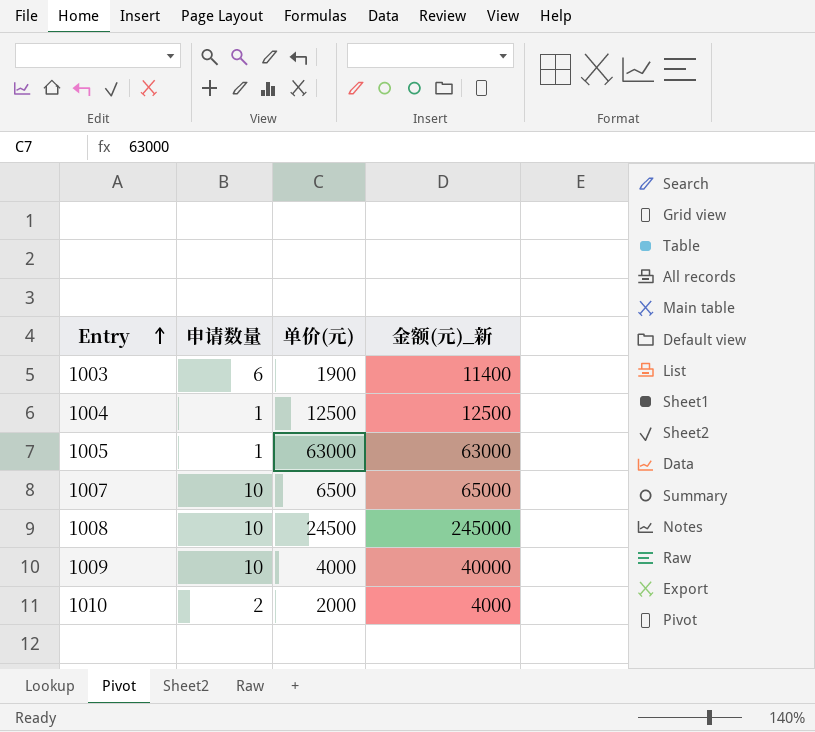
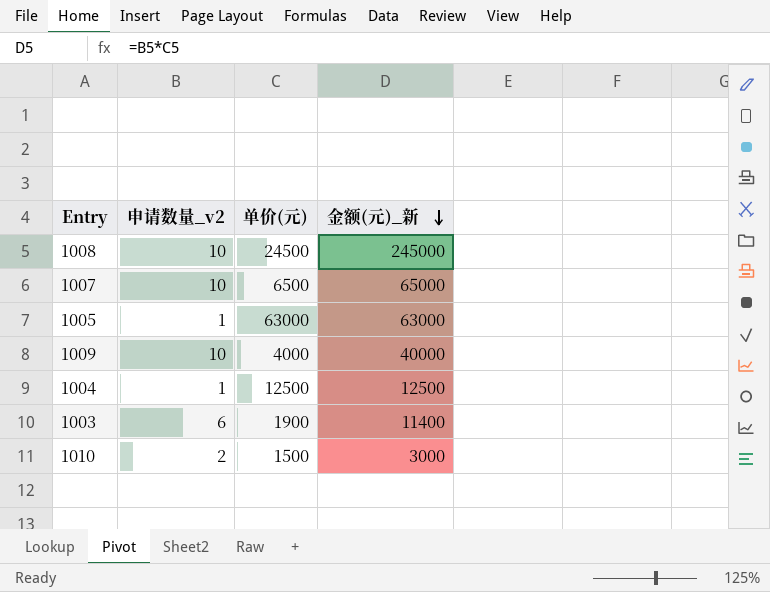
row order: Entry ascending -> 金额(元)_新 descending
column name: 申请数量 -> 申请数量_v2
1010 | 单价(元): 2000 -> 1500
1010 | 金额(元)_新: 4000 -> 3000

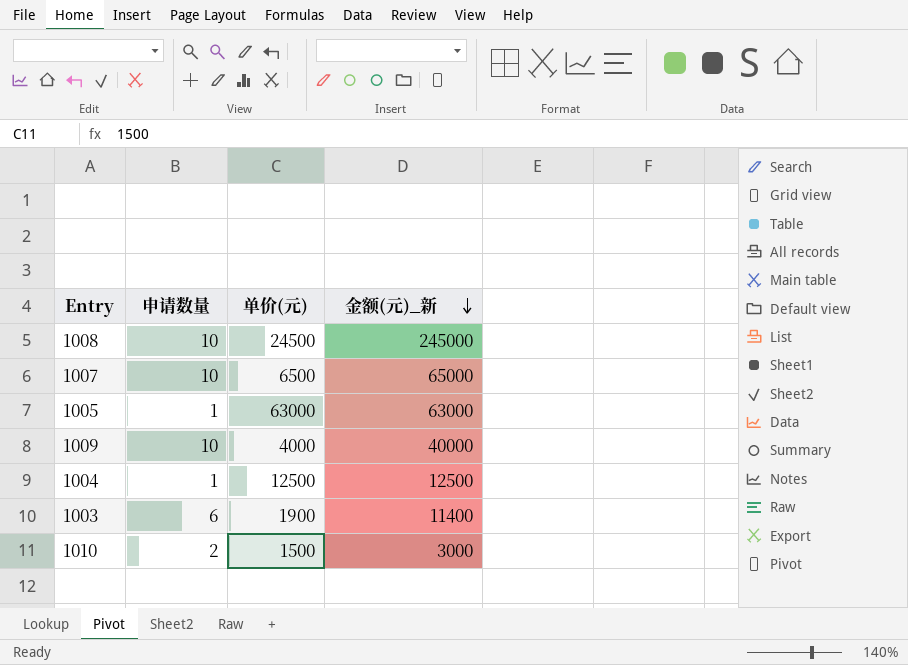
column name: 申请数量_v2 -> 申请数量

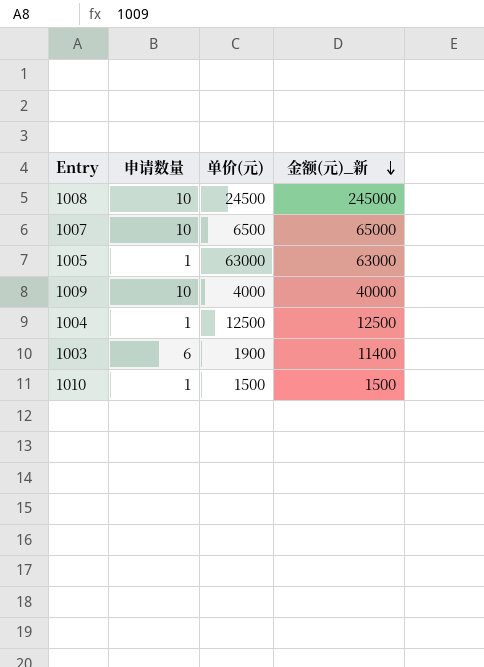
1010 | 申请数量: 2 -> 1
1010 | 金额(元)_新: 3000 -> 1500

